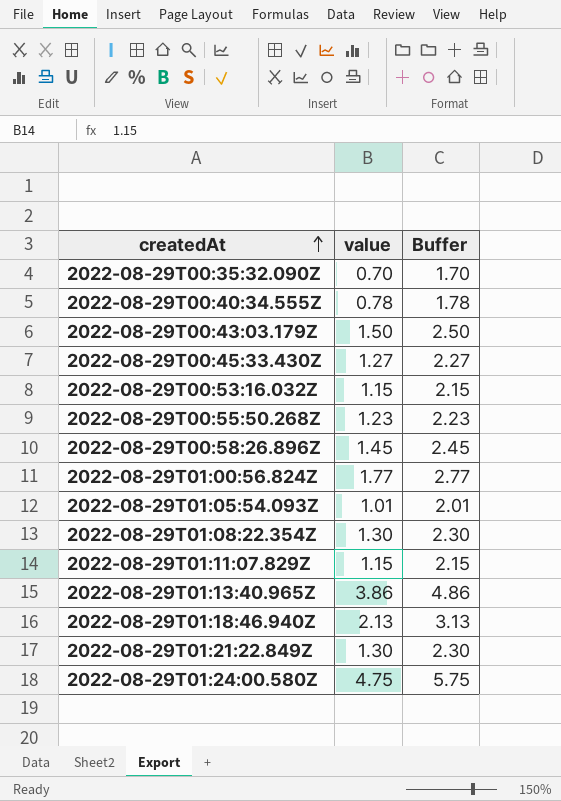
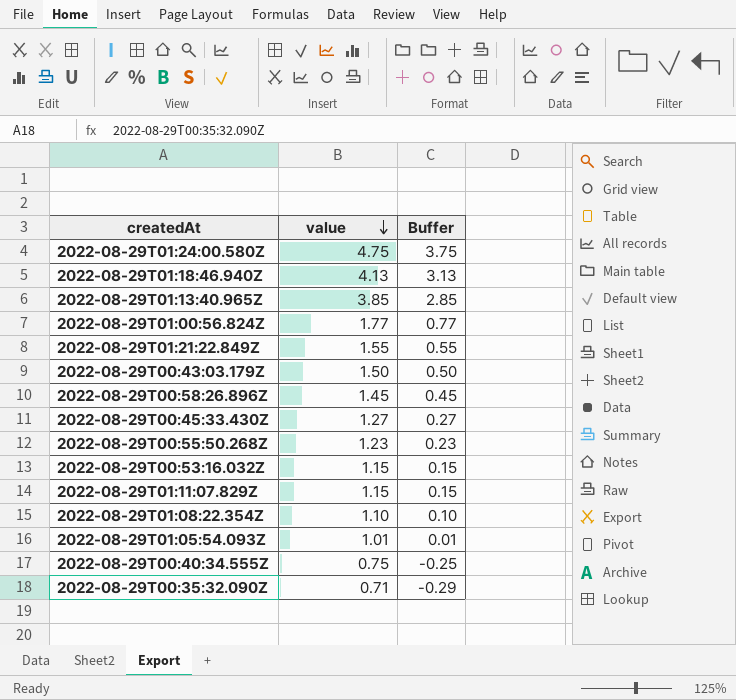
row order: createdAt ascending -> value descending
column Buffer | formula: [value] + 1 -> [value] - 1
2022-08-29T01:18:46.940Z | value: 2.13 -> 4.13
2022-08-29T01:13:40.965Z | value: 3.86 -> 3.85
2022-08-29T01:21:22.849Z | value: 1.30 -> 1.55
2022-08-29T01:08:22.354Z | value: 1.30 -> 1.10
2022-08-29T00:40:34.555Z | value: 0.78 -> 0.75
2022-08-29T00:35:32.090Z | value: 0.70 -> 0.71

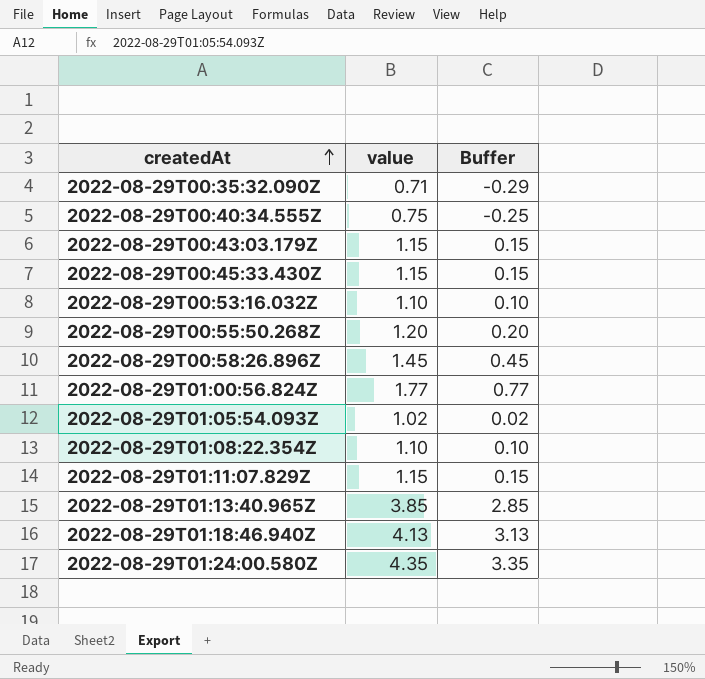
row order: value descending -> createdAt ascending
row 2022-08-29T01:21:22.849Z: 1.55 | 0.55 -> none
2022-08-29T00:43:03.179Z | value: 1.50 -> 1.15
2022-08-29T00:43:03.179Z | Buffer: 0.50 -> 0.15
2022-08-29T00:45:33.430Z | value: 1.27 -> 1.15
2022-08-29T00:45:33.430Z | Buffer: 0.27 -> 0.15
2022-08-29T00:53:16.032Z | value: 1.15 -> 1.10
2022-08-29T00:53:16.032Z | Buffer: 0.15 -> 0.10
2022-08-29T00:55:50.268Z | value: 1.23 -> 1.20
2022-08-29T00:55:50.268Z | Buffer: 0.23 -> 0.20
2022-08-29T01:05:54.093Z | value: 1.01 -> 1.02
2022-08-29T01:05:54.093Z | Buffer: 0.01 -> 0.02
2022-08-29T01:24:00.580Z | value: 4.75 -> 4.35
2022-08-29T01:24:00.580Z | Buffer: 3.75 -> 3.35

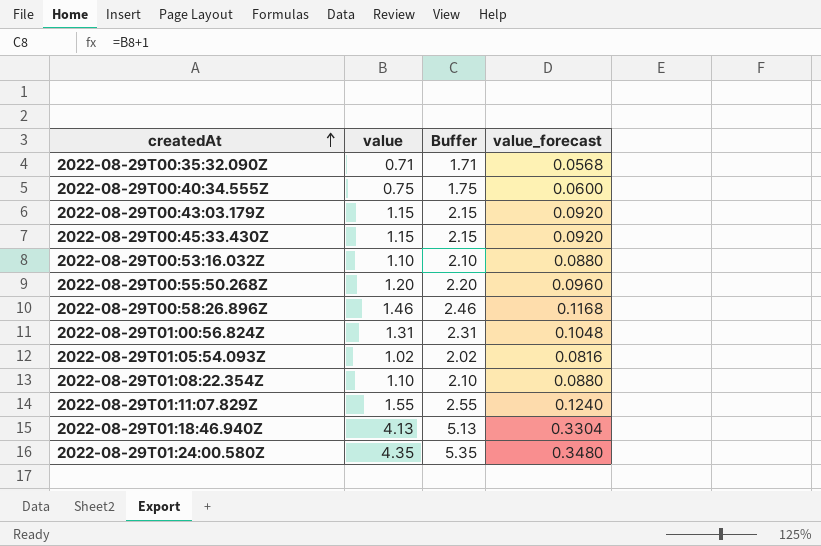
column Buffer | formula: [value] - 1 -> [value] + 1
column value_forecast | formula: none -> [value] * 0.08
row 2022-08-29T01:13:40.965Z: 3.85 | 2.85 -> none
2022-08-29T00:58:26.896Z | value: 1.45 -> 1.46
2022-08-29T01:00:56.824Z | value: 1.77 -> 1.31
2022-08-29T01:11:07.829Z | value: 1.15 -> 1.55

